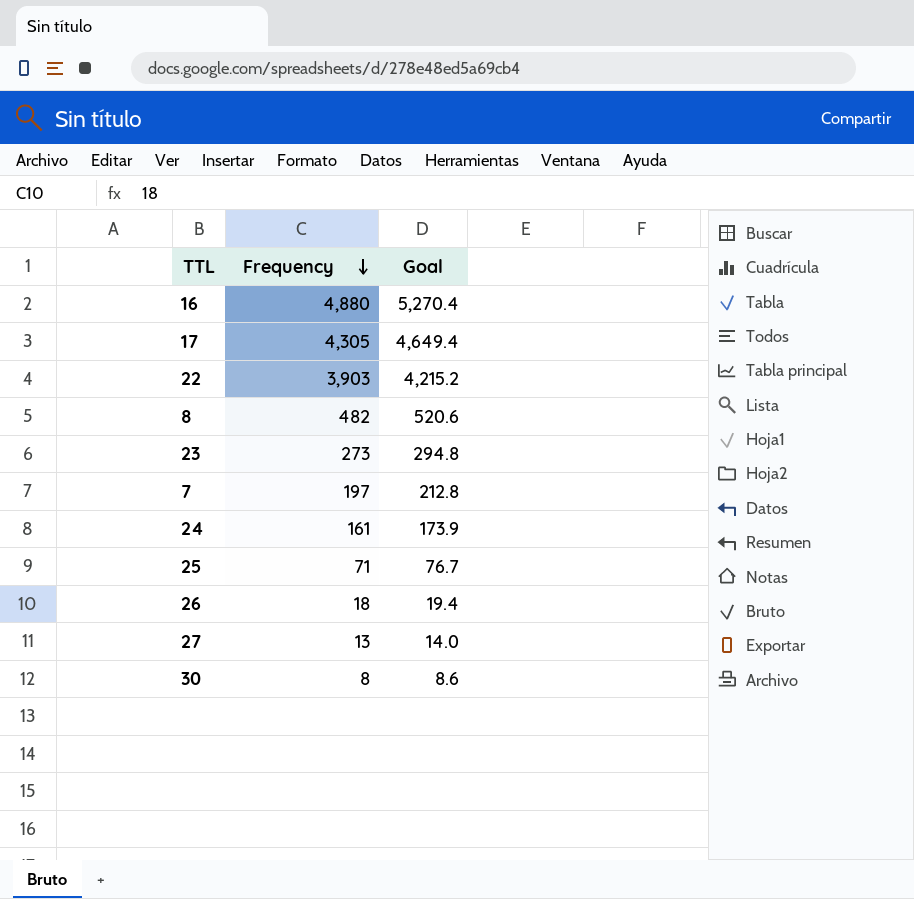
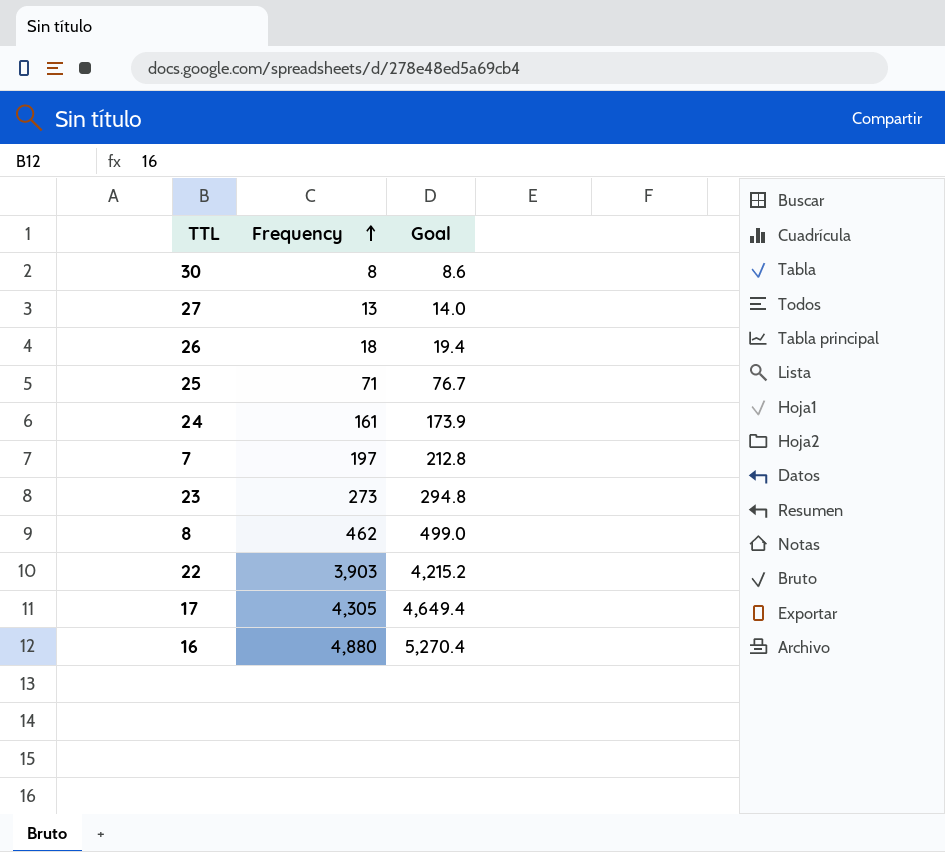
row order: Frequency descending -> Frequency ascending
8 | Frequency: 482 -> 462
8 | Goal: 520.6 -> 499.0

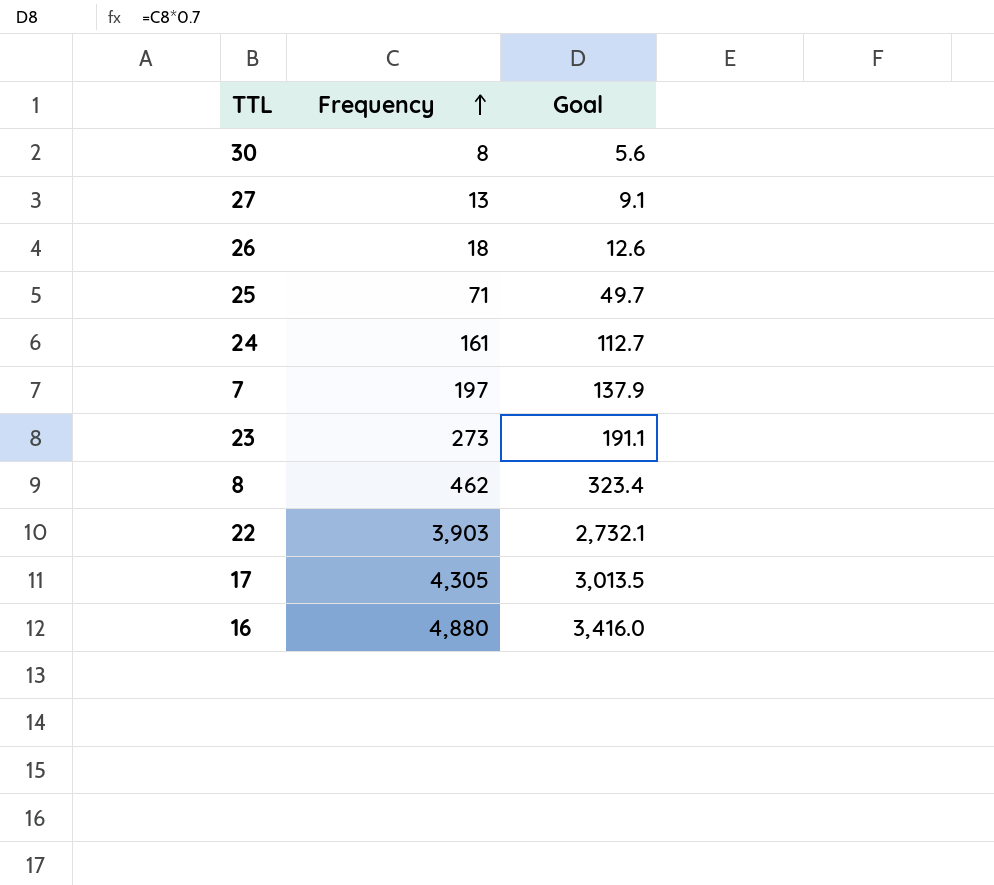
column Goal | formula: [Frequency] * 1.08 -> [Frequency] * 0.7

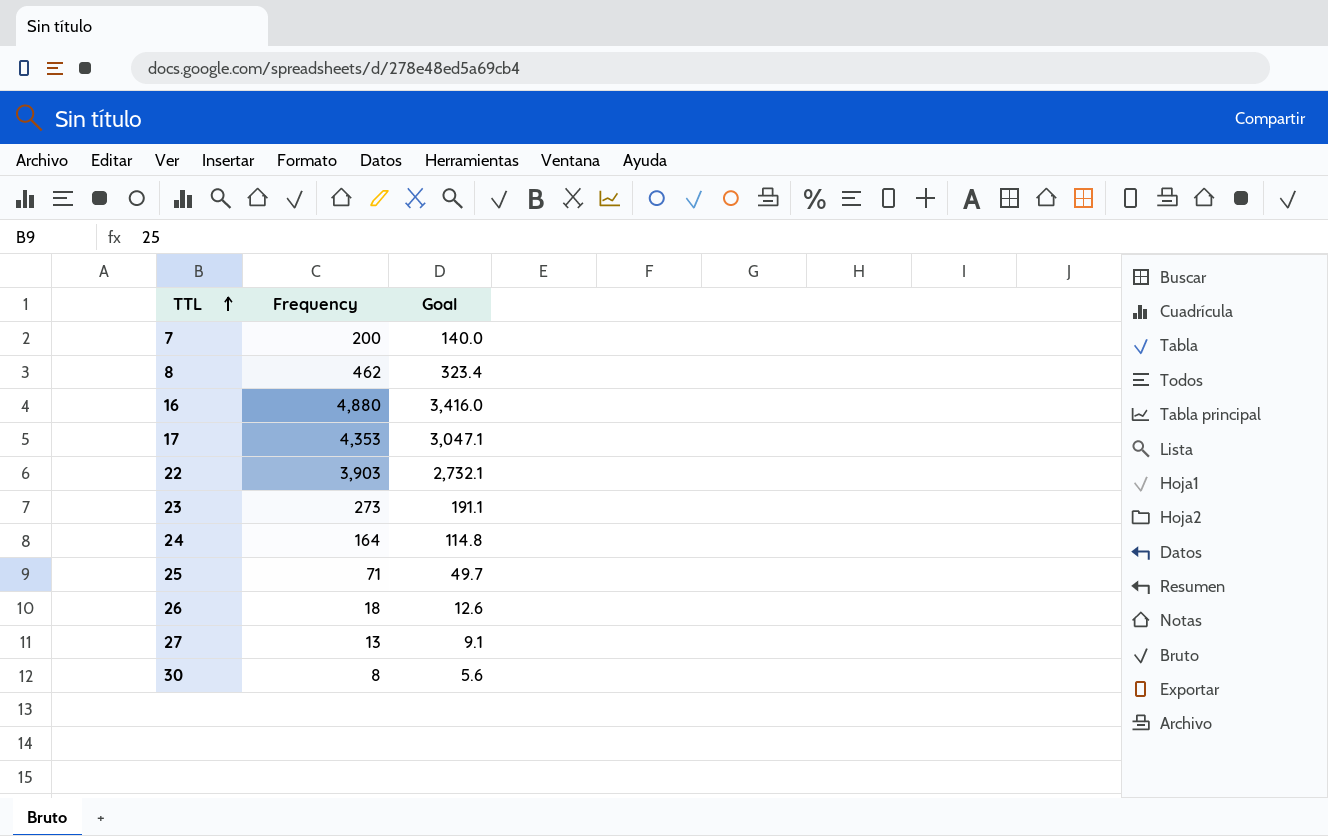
row order: Frequency ascending -> TTL ascending
7 | Frequency: 197 -> 200
7 | Goal: 137.9 -> 140.0
17 | Frequency: 4,305 -> 4,353
17 | Goal: 3,013.5 -> 3,047.1
24 | Frequency: 161 -> 164
24 | Goal: 112.7 -> 114.8

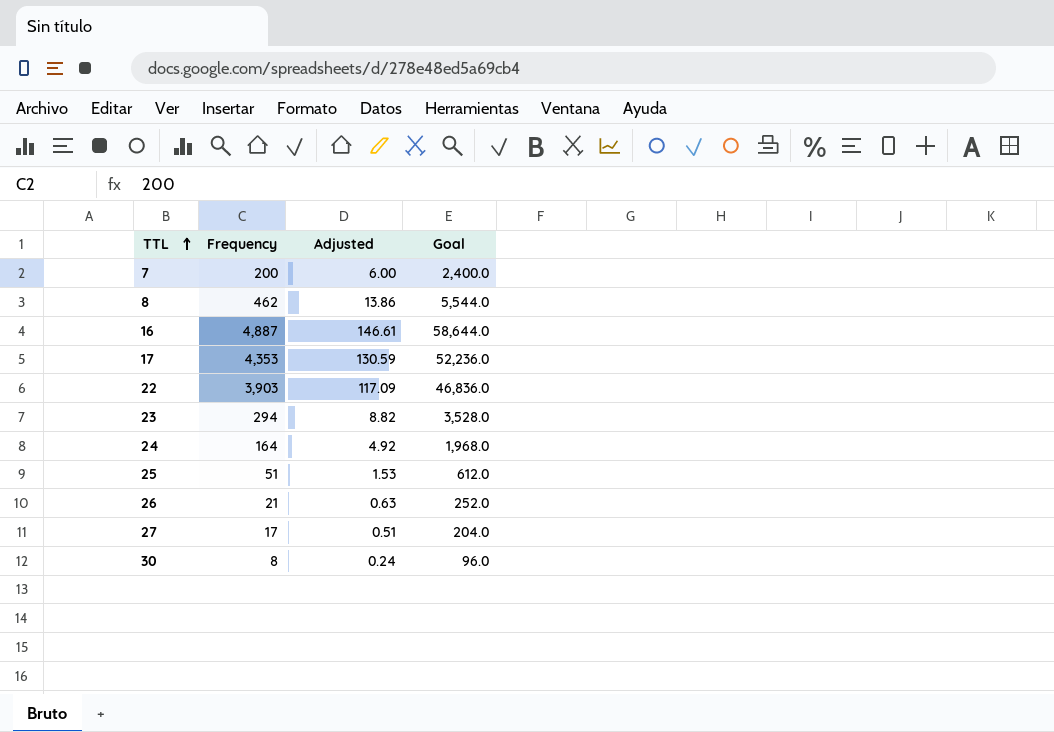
column Adjusted | formula: none -> [Frequency] * 0.03
column Goal | formula: [Frequency] * 0.7 -> [Frequency] * 12
16 | Frequency: 4,880 -> 4,887
23 | Frequency: 273 -> 294
25 | Frequency: 71 -> 51
26 | Frequency: 18 -> 21
27 | Frequency: 13 -> 17

